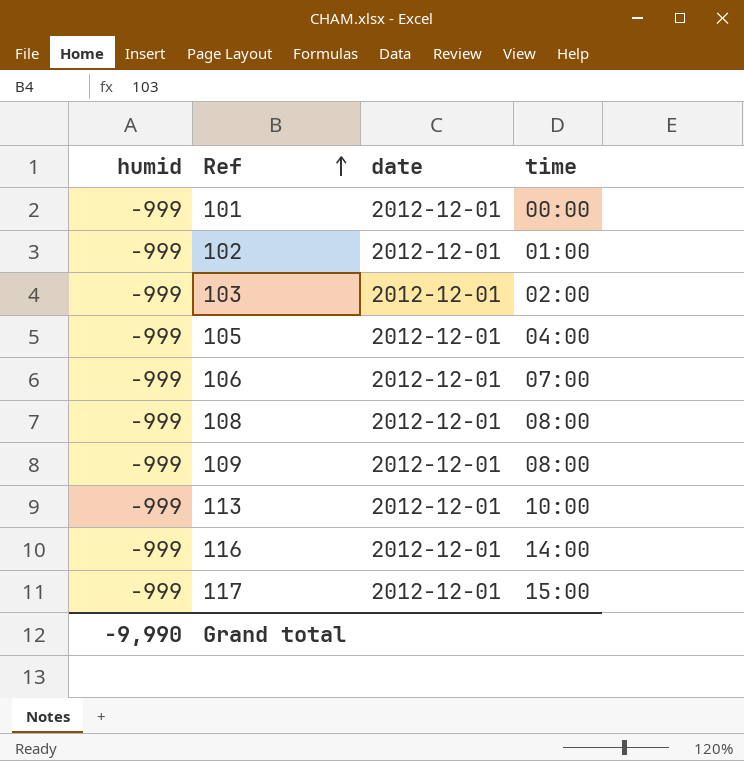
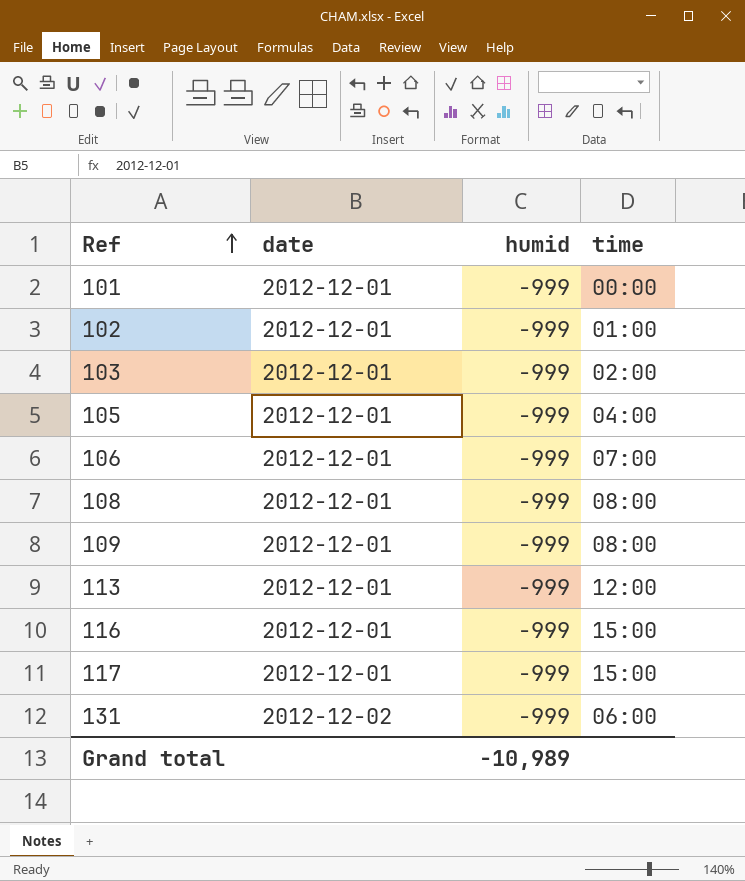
column humid | position: 1 -> 3
113 | time: 10:00 -> 12:00
116 | time: 14:00 -> 15:00
row 131: none -> 2012-12-02 | -999 | 06:00
Grand total | humid: -9,990 -> -10,989

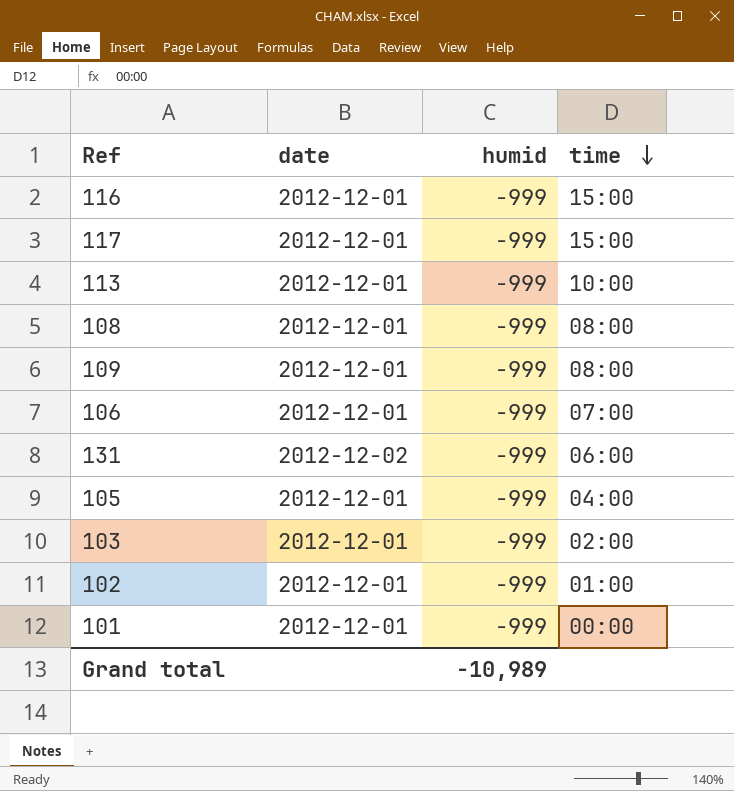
row order: Ref ascending -> time descending
113 | time: 12:00 -> 10:00

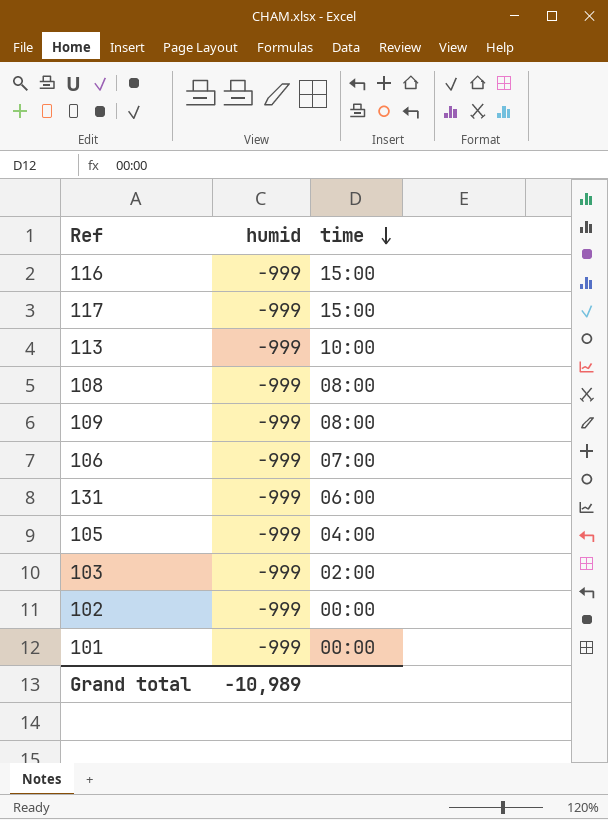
column date | position: 2 -> none
102 | time: 01:00 -> 00:00

